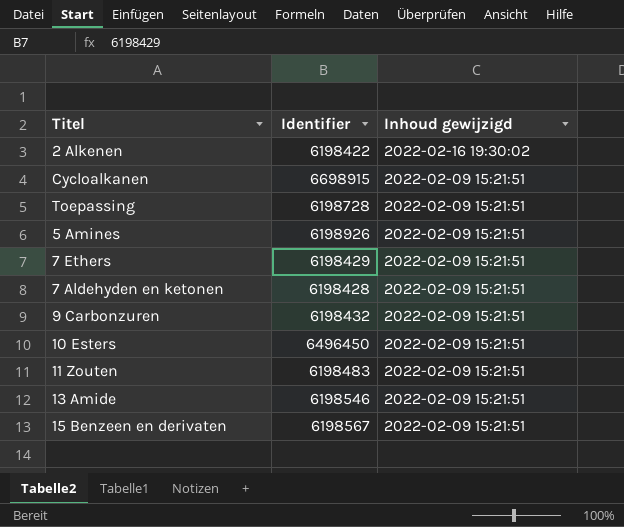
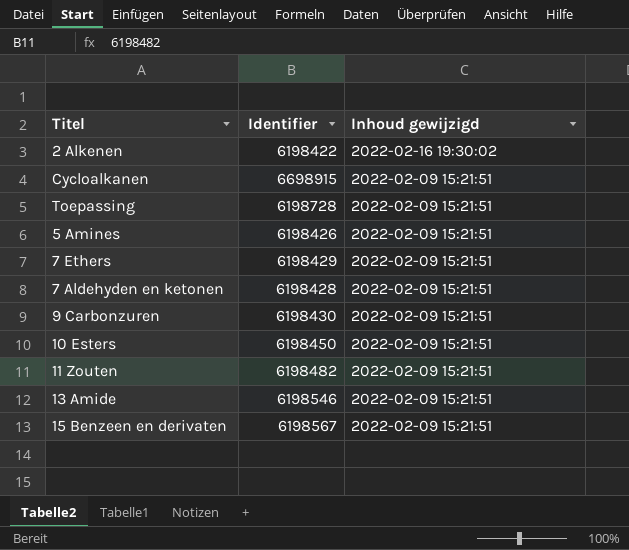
5 Amines | Identifier: 6198926 -> 6198426
9 Carbonzuren | Identifier: 6198432 -> 6198430
10 Esters | Identifier: 6496450 -> 6198450
11 Zouten | Identifier: 6198483 -> 6198482

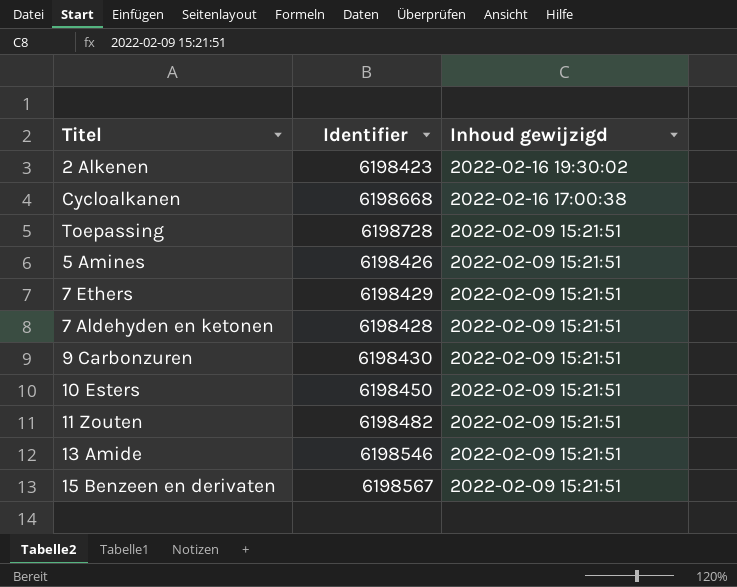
2 Alkenen | Identifier: 6198422 -> 6198423
Cycloalkanen | Identifier: 6698915 -> 6198668
Cycloalkanen | Inhoud gewijzigd: 2022-02-09 15:21:51 -> 2022-02-16 17:00:38

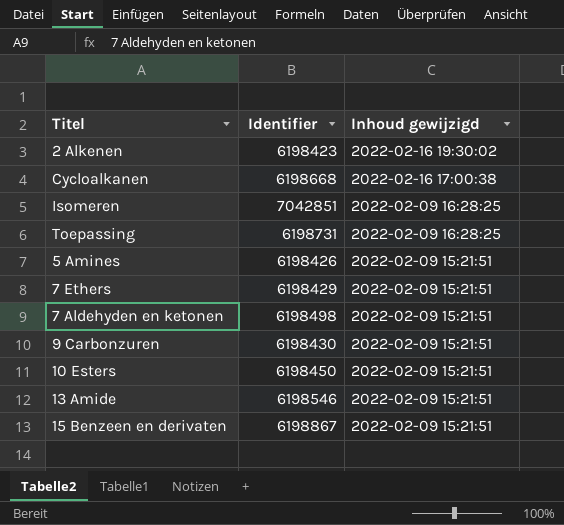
row 11 Zouten: 6198482 | 2022-02-09 15:21:51 -> none
row Isomeren: none -> 7042851 | 2022-02-09 16:28:25
Toepassing | Identifier: 6198728 -> 6198731
Toepassing | Inhoud gewijzigd: 2022-02-09 15:21:51 -> 2022-02-09 16:28:25
7 Aldehyden en ketonen | Identifier: 6198428 -> 6198498
15 Benzeen en derivaten | Identifier: 6198567 -> 6198867

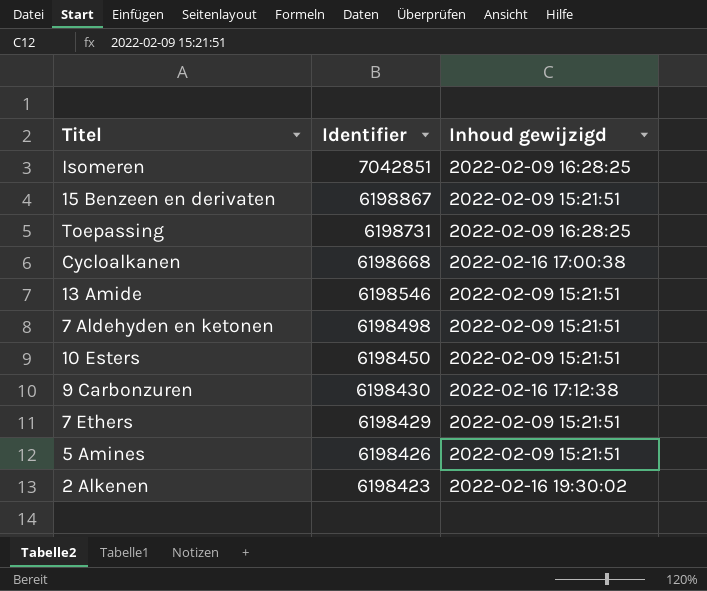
row order: Inhoud gewijzigd descending -> Identifier descending
9 Carbonzuren | Inhoud gewijzigd: 2022-02-09 15:21:51 -> 2022-02-16 17:12:38

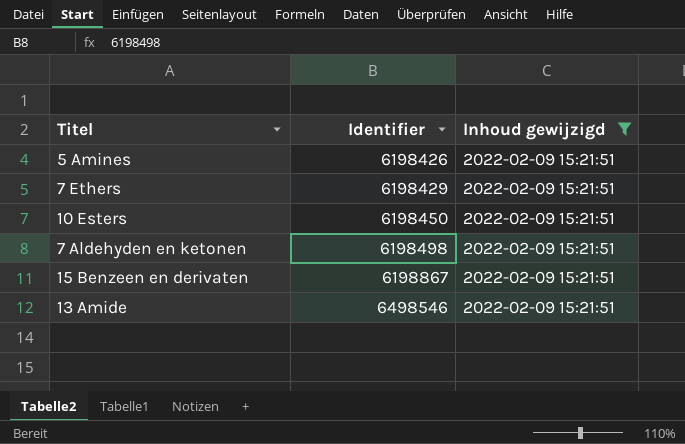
filter: none -> Inhoud gewijzigd = 2022-02-09 15:21:51
row order: Identifier descending -> Identifier ascending
13 Amide | Identifier: 6198546 -> 6498546

